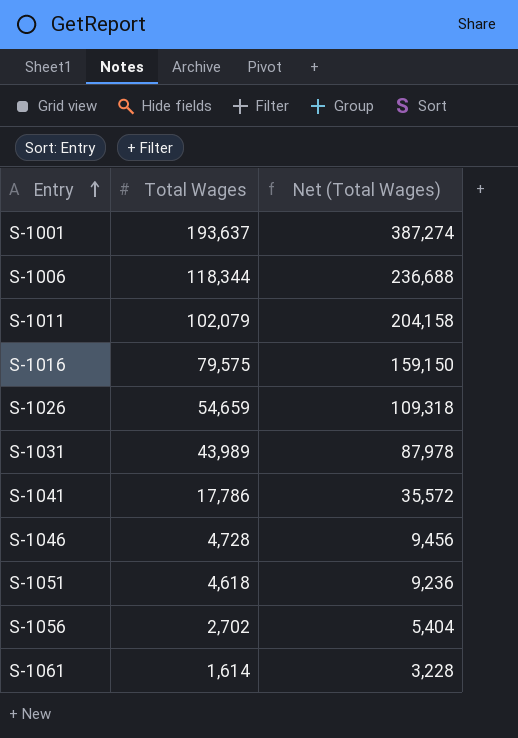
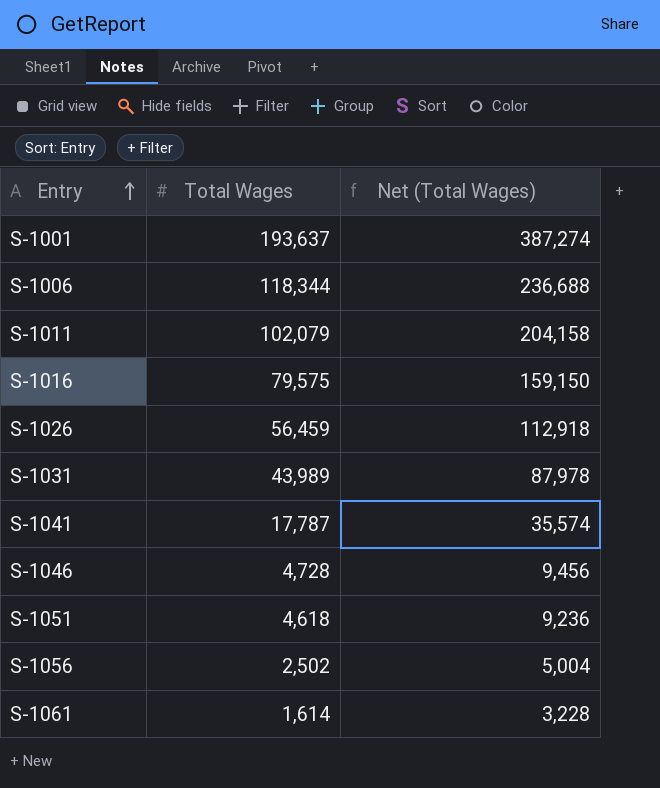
S-1026 | Total Wages: 54,659 -> 56,459
S-1026 | Net (Total Wages): 109,318 -> 112,918
S-1041 | Total Wages: 17,786 -> 17,787
S-1041 | Net (Total Wages): 35,572 -> 35,574
S-1056 | Total Wages: 2,702 -> 2,502
S-1056 | Net (Total Wages): 5,404 -> 5,004

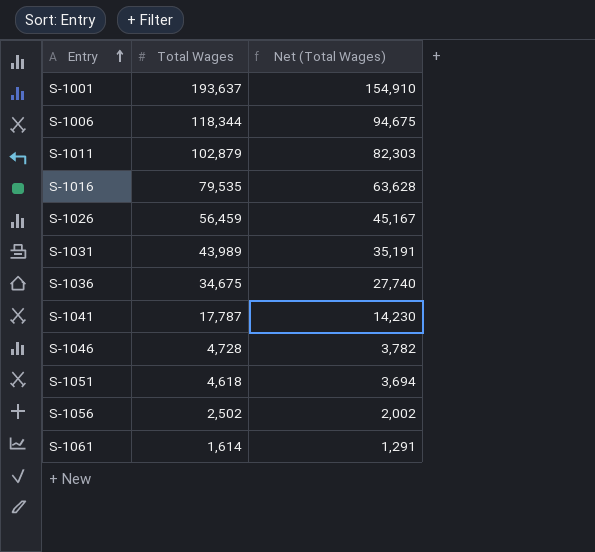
column Net (Total Wages) | formula: [Total Wages] * 2 -> [Total Wages] * 0.8
S-1011 | Total Wages: 102,079 -> 102,879
S-1016 | Total Wages: 79,575 -> 79,535
row S-1036: none -> 34,675 | 27,740

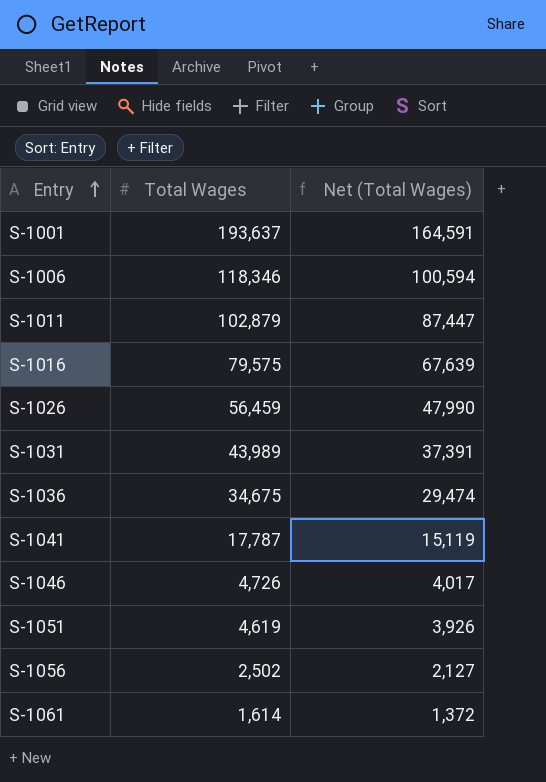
column Net (Total Wages) | formula: [Total Wages] * 0.8 -> [Total Wages] * 0.85
S-1006 | Total Wages: 118,344 -> 118,346
S-1016 | Total Wages: 79,535 -> 79,575
S-1046 | Total Wages: 4,728 -> 4,726
S-1051 | Total Wages: 4,618 -> 4,619

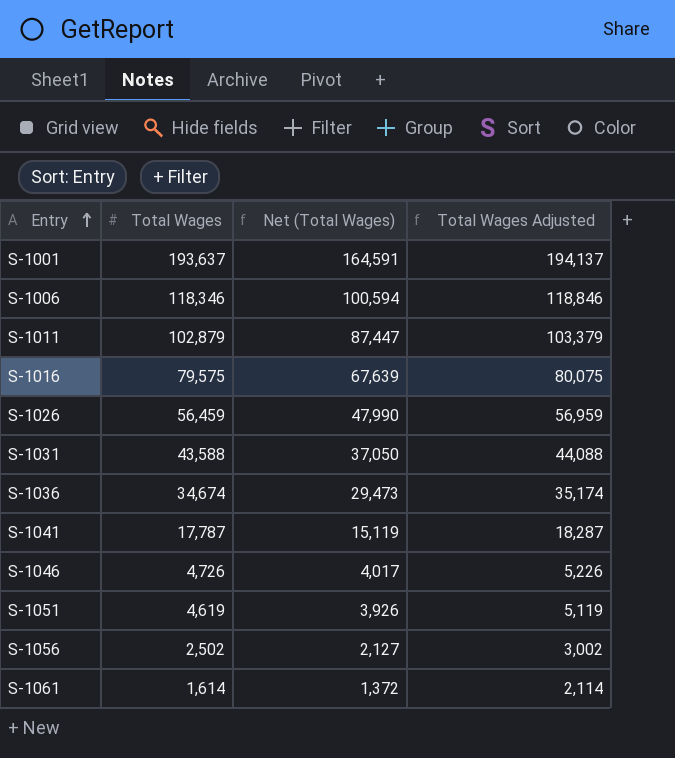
column Total Wages Adjusted | formula: none -> [Total Wages] + 500
S-1031 | Total Wages: 43,989 -> 43,588
S-1031 | Net (Total Wages): 37,391 -> 37,050
S-1036 | Total Wages: 34,675 -> 34,674
S-1036 | Net (Total Wages): 29,474 -> 29,473

